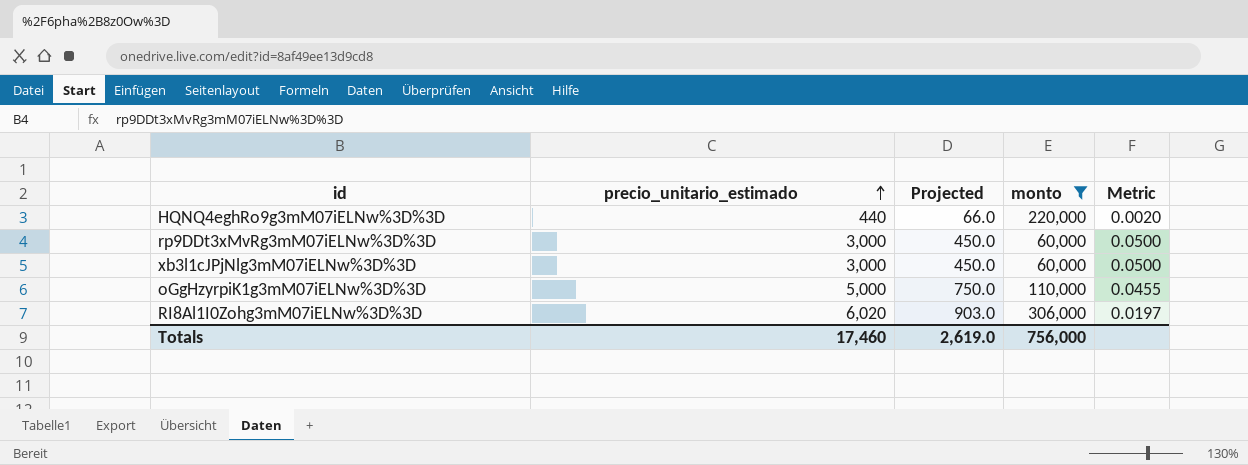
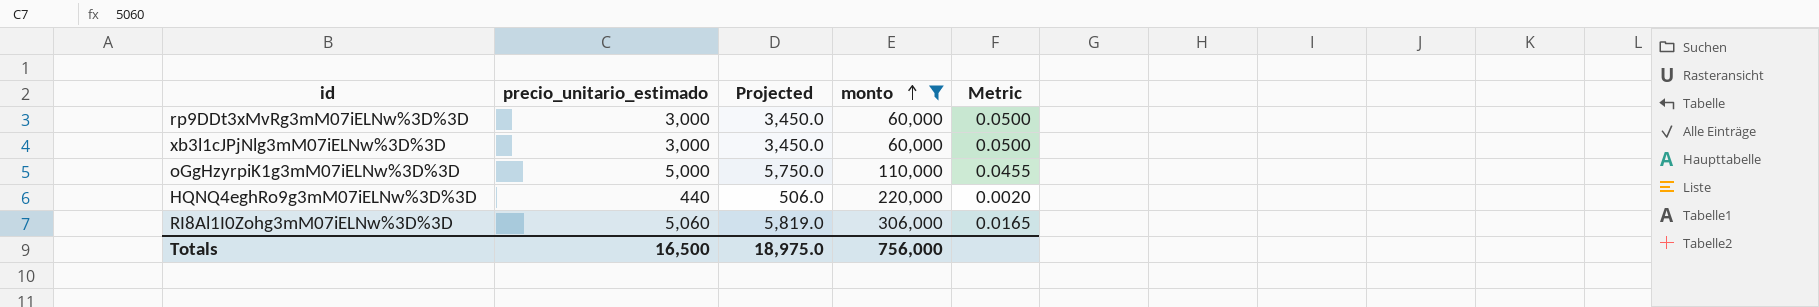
row order: precio_unitario_estimado ascending -> monto ascending
column Projected | formula: [precio_unitario_estimado] * 0.15 -> [precio_unitario_estimado] * 1.15
RI8Al1I0Zohg3mM07iELNw%3D%3D | precio_unitario_estimado: 6,020 -> 5,060
RI8Al1I0Zohg3mM07iELNw%3D%3D | Metric: 0.0197 -> 0.0165
Totals | precio_unitario_estimado: 17,460 -> 16,500
Totals | Projected: 2,619.0 -> 18,975.0

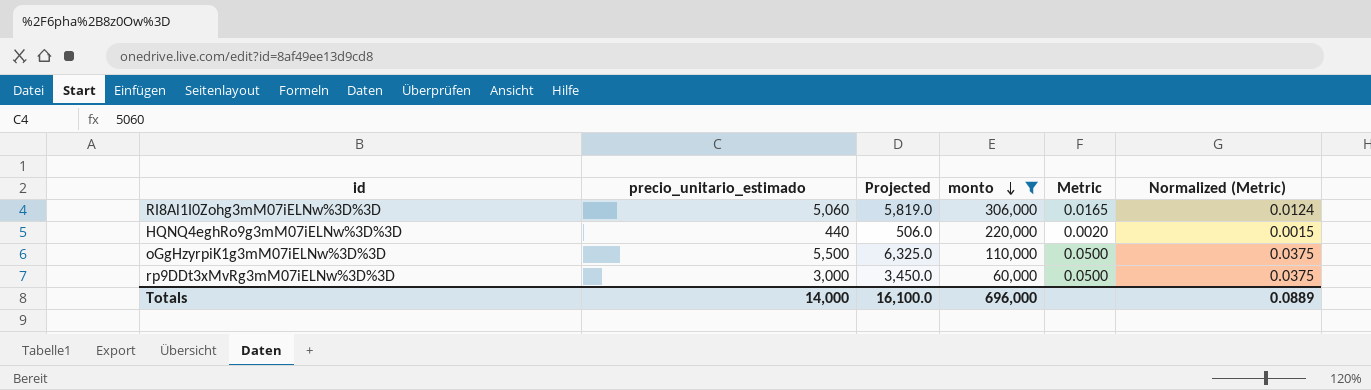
row order: monto ascending -> monto descending
column Normalized (Metric) | formula: none -> [Metric] * 0.75
row xb3l1cJPjNlg3mM07iELNw%3D%3D: 3,000 | 3,450.0 | 60,000 | 0.0500 -> none
oGgHzyrpiK1g3mM07iELNw%3D%3D | precio_unitario_estimado: 5,000 -> 5,500
oGgHzyrpiK1g3mM07iELNw%3D%3D | Projected: 5,750.0 -> 6,325.0
oGgHzyrpiK1g3mM07iELNw%3D%3D | Metric: 0.0455 -> 0.0500
Totals | precio_unitario_estimado: 16,500 -> 14,000
Totals | Projected: 18,975.0 -> 16,100.0
Totals | monto: 756,000 -> 696,000

